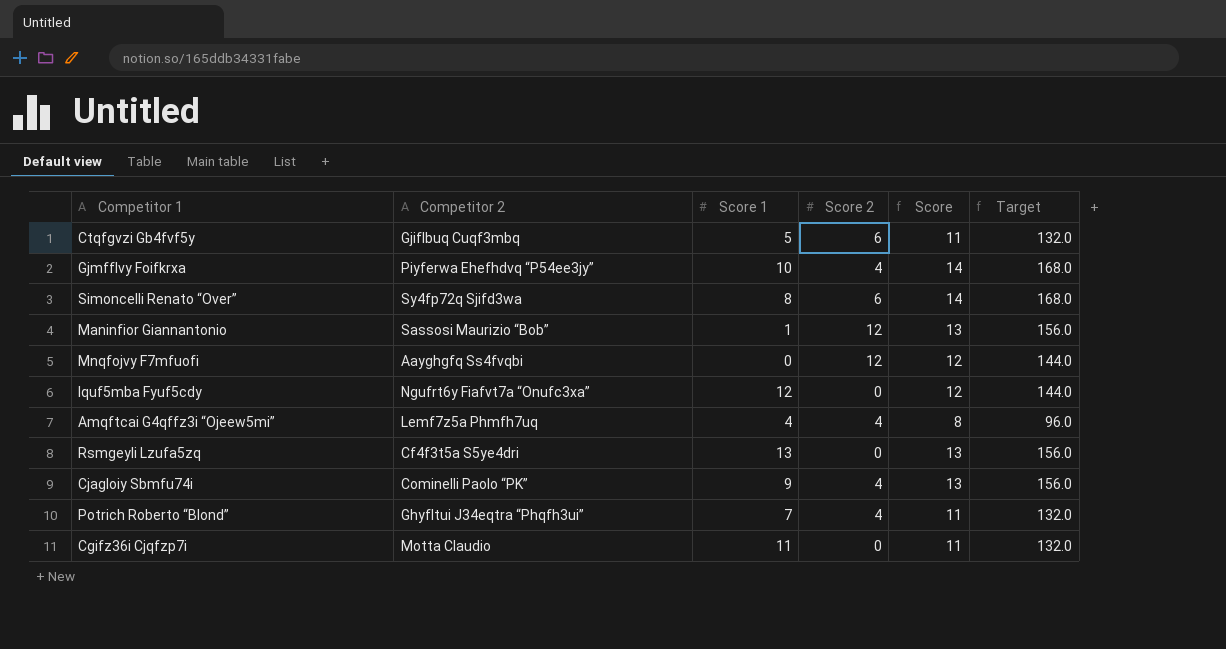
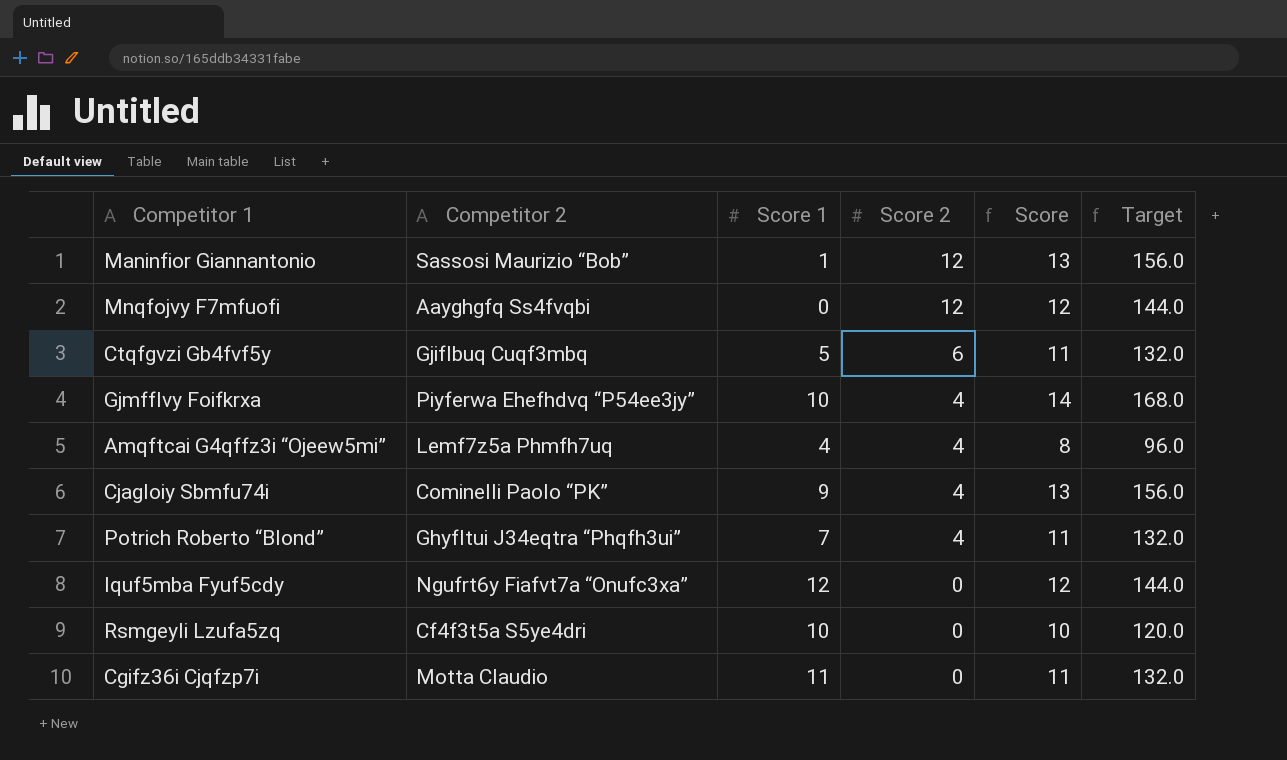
row order: none -> Score 2 descending
row Simoncelli Renato “Over”: Sy4fp72q Sjifd3wa | 8 | 6 | 14 | 168.0 -> none
Rsmgeyli Lzufa5zq | Score 1: 13 -> 10
Rsmgeyli Lzufa5zq | Score: 13 -> 10
Rsmgeyli Lzufa5zq | Target: 156.0 -> 120.0

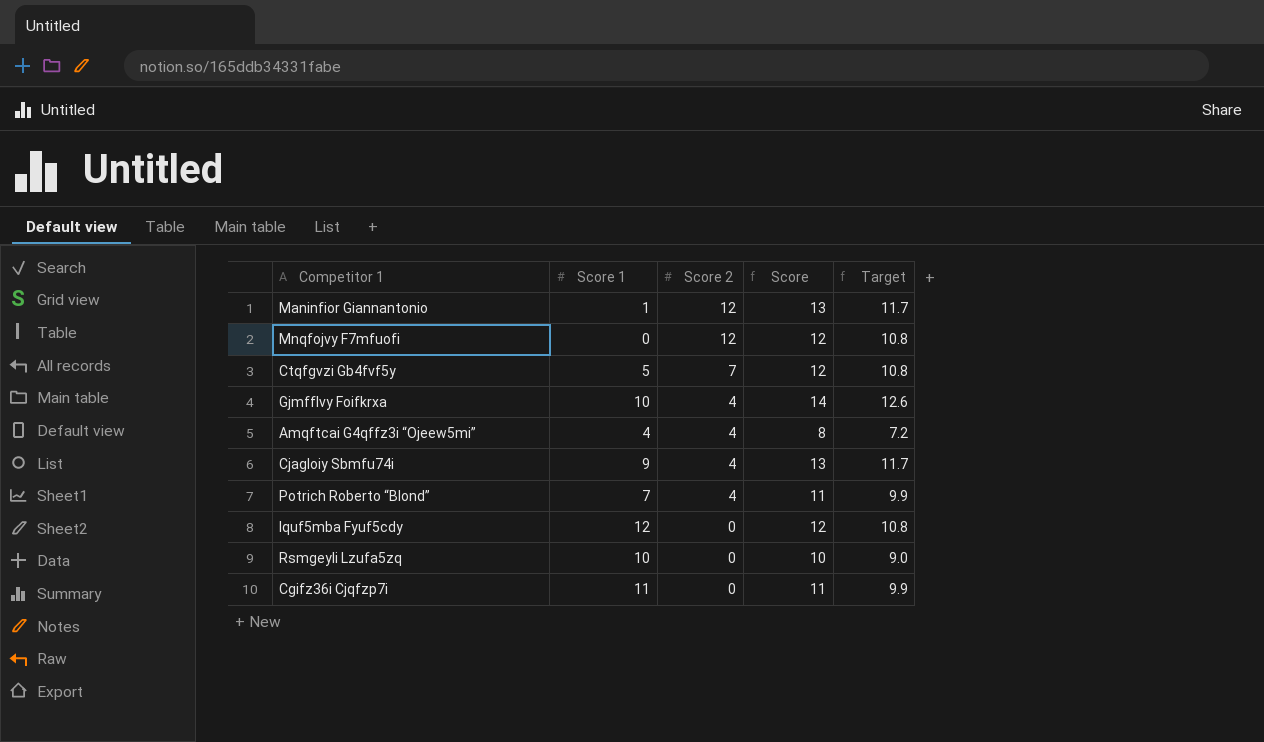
column Competitor 2 | position: 2 -> none
column Target | formula: [Score] * 12 -> [Score] * 0.9
Ctqfgvzi Gb4fvf5y | Score 2: 6 -> 7
Ctqfgvzi Gb4fvf5y | Score: 11 -> 12

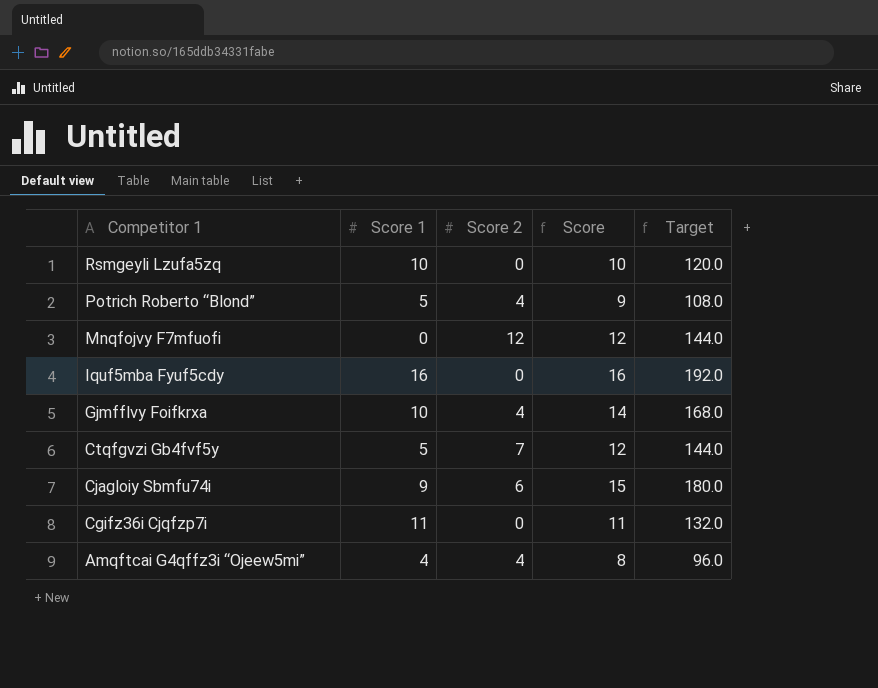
row order: Score 2 descending -> Competitor 1 descending
column Target | formula: [Score] * 0.9 -> [Score] * 12
row Maninfior Giannantonio: 1 | 12 | 13 | 11.7 -> none
Potrich Roberto “Blond” | Score 1: 7 -> 5
Potrich Roberto “Blond” | Score: 11 -> 9
Iquf5mba Fyuf5cdy | Score 1: 12 -> 16
Iquf5mba Fyuf5cdy | Score: 12 -> 16
Cjagloiy Sbmfu74i | Score 2: 4 -> 6
Cjagloiy Sbmfu74i | Score: 13 -> 15

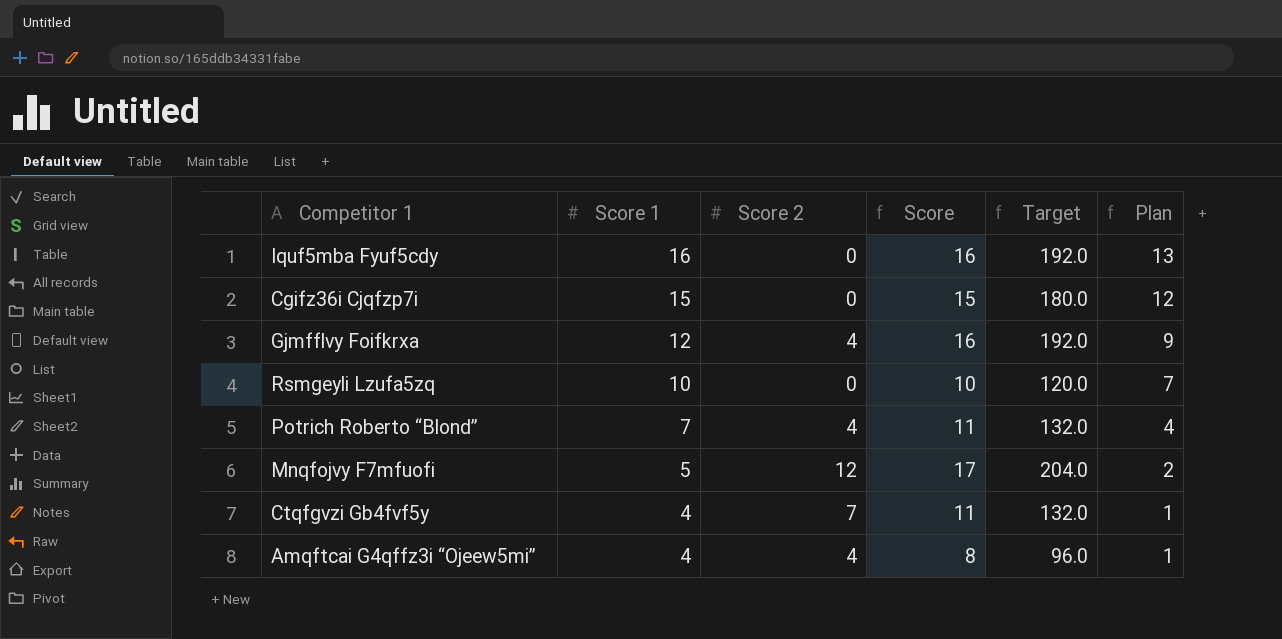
row order: Competitor 1 descending -> Score 1 descending
column Plan | formula: none -> [Score 1] - 3
row Cjagloiy Sbmfu74i: 9 | 6 | 15 | 180.0 -> none
Cgifz36i Cjqfzp7i | Score 1: 11 -> 15
Cgifz36i Cjqfzp7i | Score: 11 -> 15
Cgifz36i Cjqfzp7i | Target: 132.0 -> 180.0
Gjmfflvy Foifkrxa | Score 1: 10 -> 12
Gjmfflvy Foifkrxa | Score: 14 -> 16
Gjmfflvy Foifkrxa | Target: 168.0 -> 192.0
Potrich Roberto “Blond” | Score 1: 5 -> 7
Potrich Roberto “Blond” | Score: 9 -> 11
Potrich Roberto “Blond” | Target: 108.0 -> 132.0
Mnqfojvy F7mfuofi | Score 1: 0 -> 5
Mnqfojvy F7mfuofi | Score: 12 -> 17
Mnqfojvy F7mfuofi | Target: 144.0 -> 204.0
Ctqfgvzi Gb4fvf5y | Score 1: 5 -> 4
Ctqfgvzi Gb4fvf5y | Score: 12 -> 11
Ctqfgvzi Gb4fvf5y | Target: 144.0 -> 132.0

